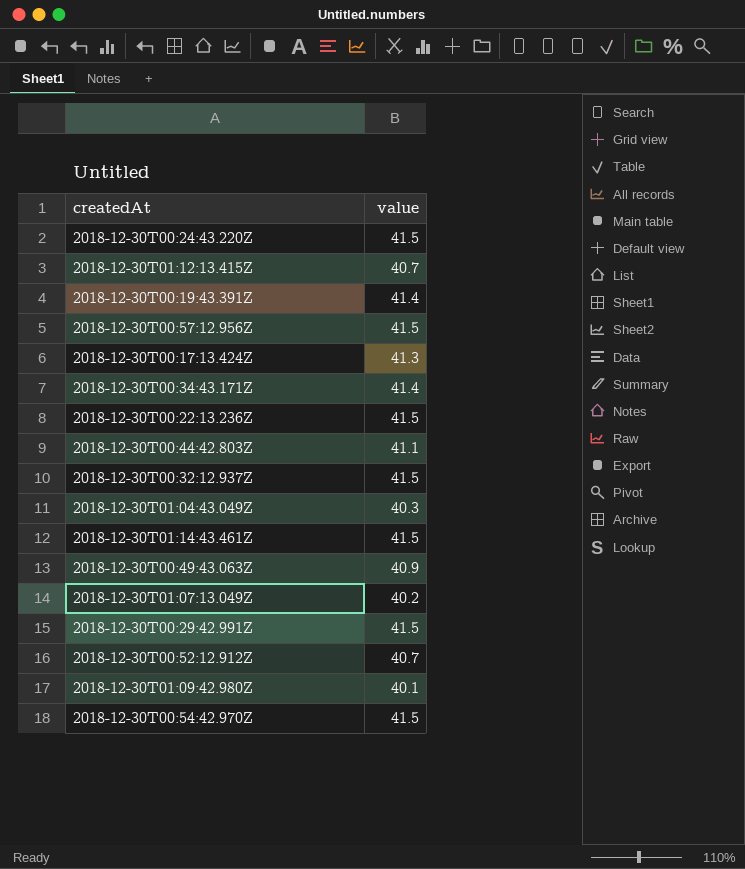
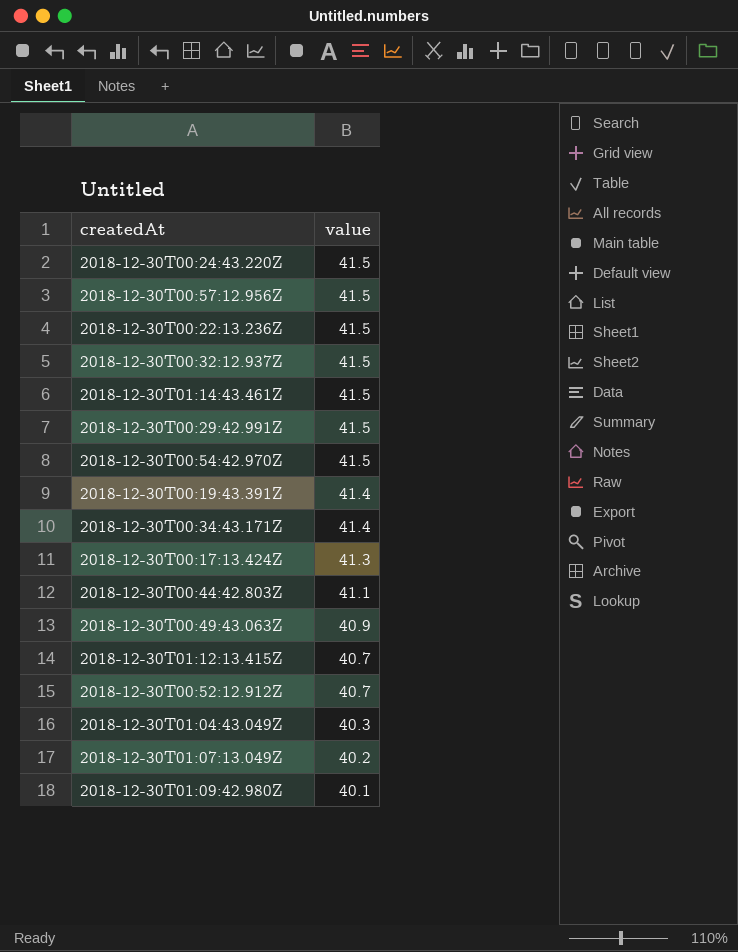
row order: none -> value descending

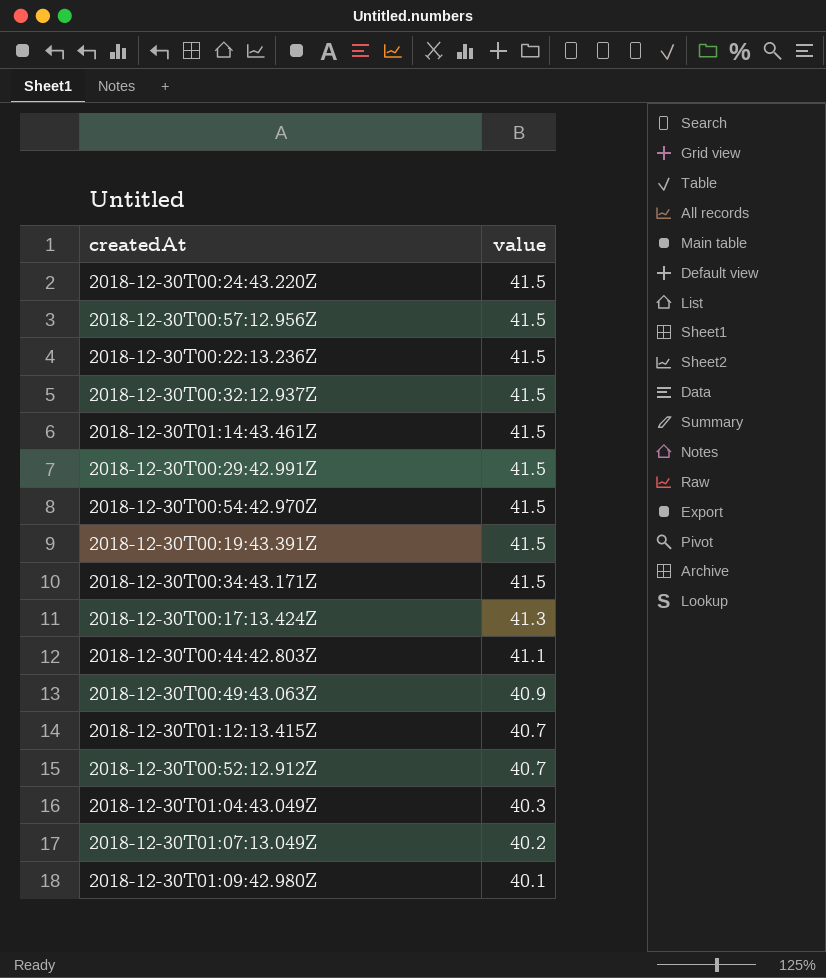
2018-12-30T00:19:43.391Z | value: 41.4 -> 41.5
2018-12-30T00:34:43.171Z | value: 41.4 -> 41.5

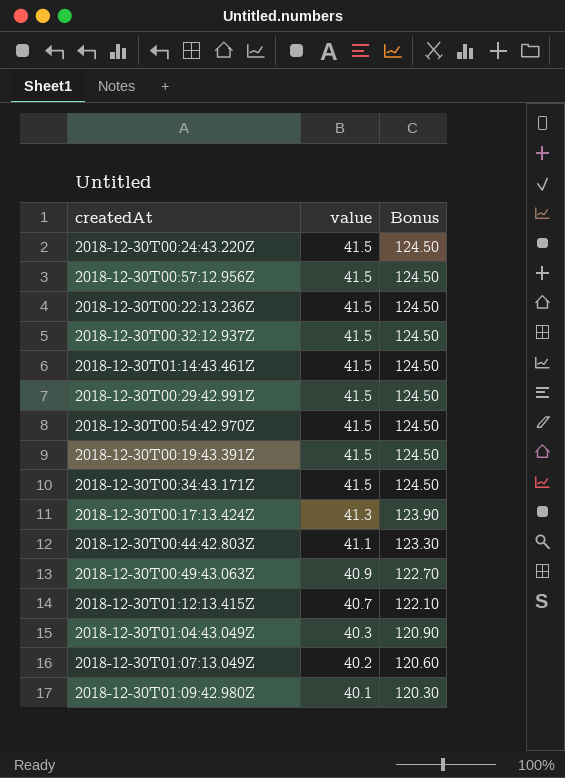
column Bonus | formula: none -> [value] * 3
row 2018-12-30T00:52:12.912Z: 40.7 -> none

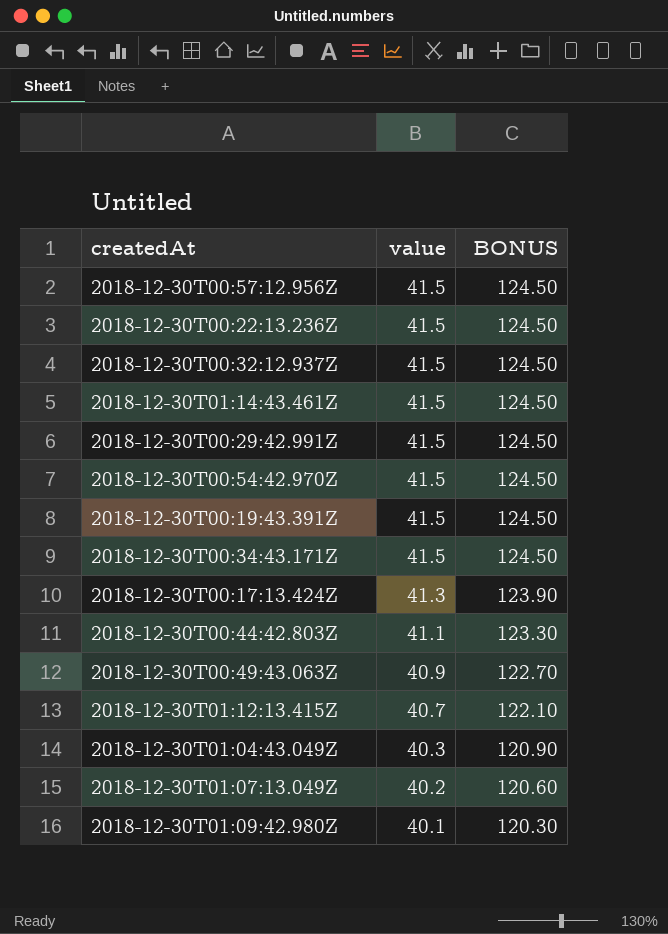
column name: Bonus -> BONUS
row 2018-12-30T00:24:43.220Z: 41.5 | 124.50 -> none

